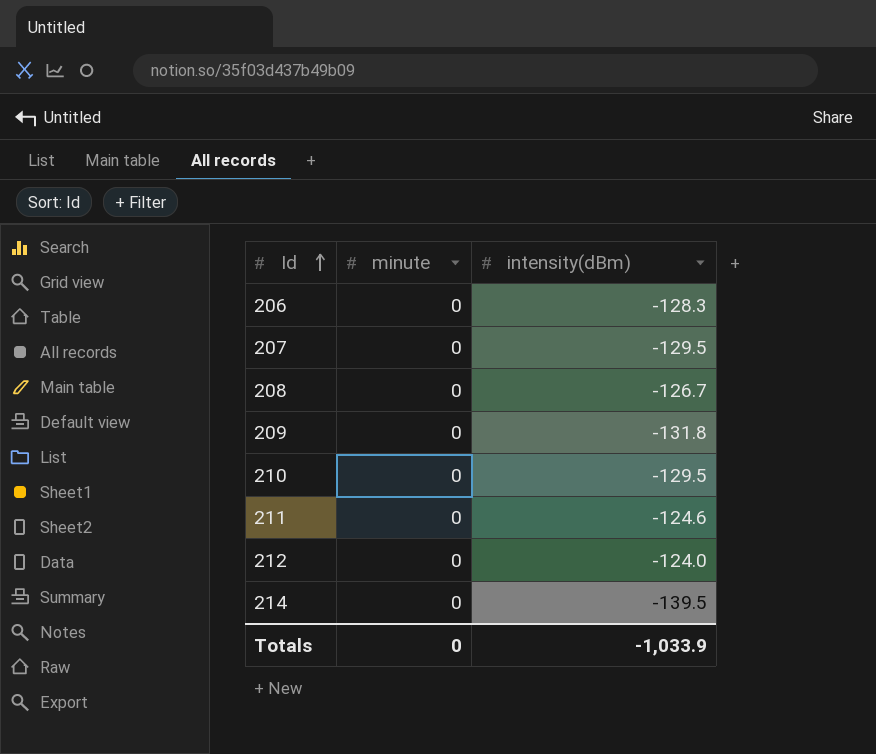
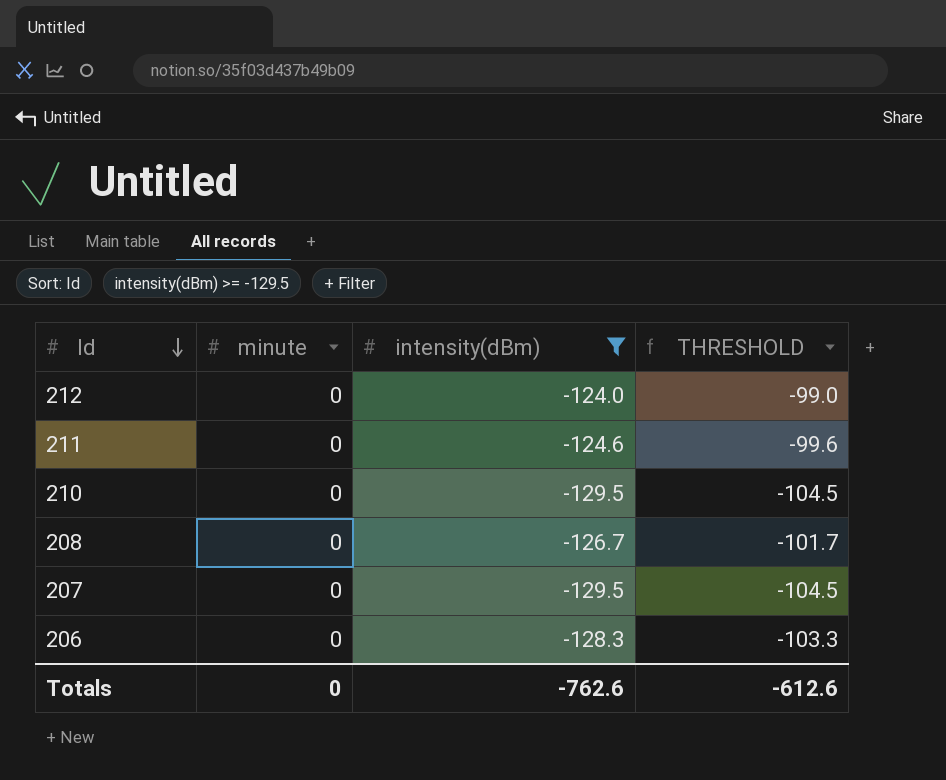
filter: none -> intensity(dBm) >= -129.5
row order: Id ascending -> Id descending
column THRESHOLD | formula: none -> [intensity(dBm)] + 25
Totals | intensity(dBm): -1,033.9 -> -762.6

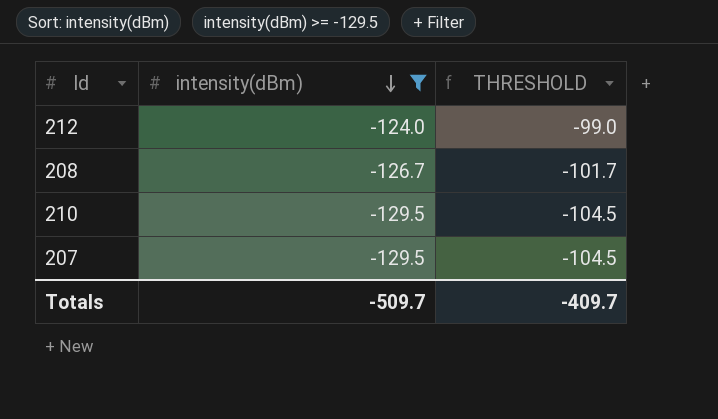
row order: Id descending -> intensity(dBm) descending
column minute | position: 2 -> none
row 211: 0 | -124.6 | -99.6 -> none
row 206: 0 | -128.3 | -103.3 -> none
Totals | intensity(dBm): -762.6 -> -509.7
Totals | THRESHOLD: -612.6 -> -409.7

